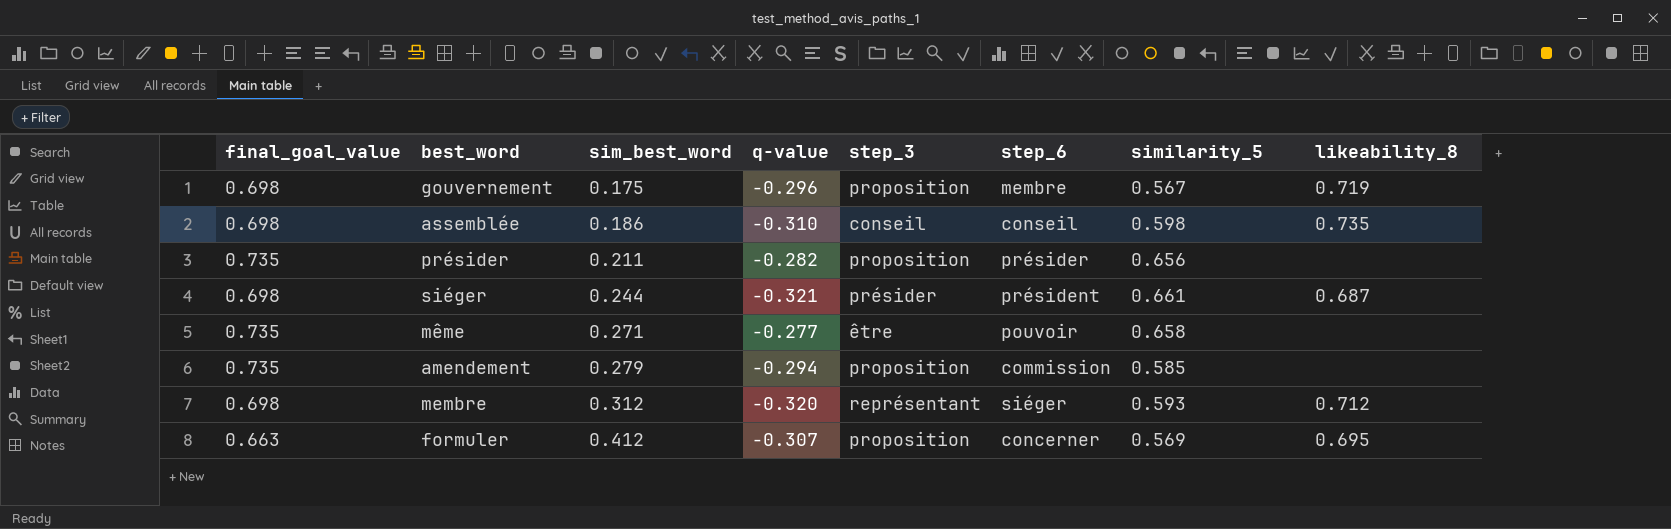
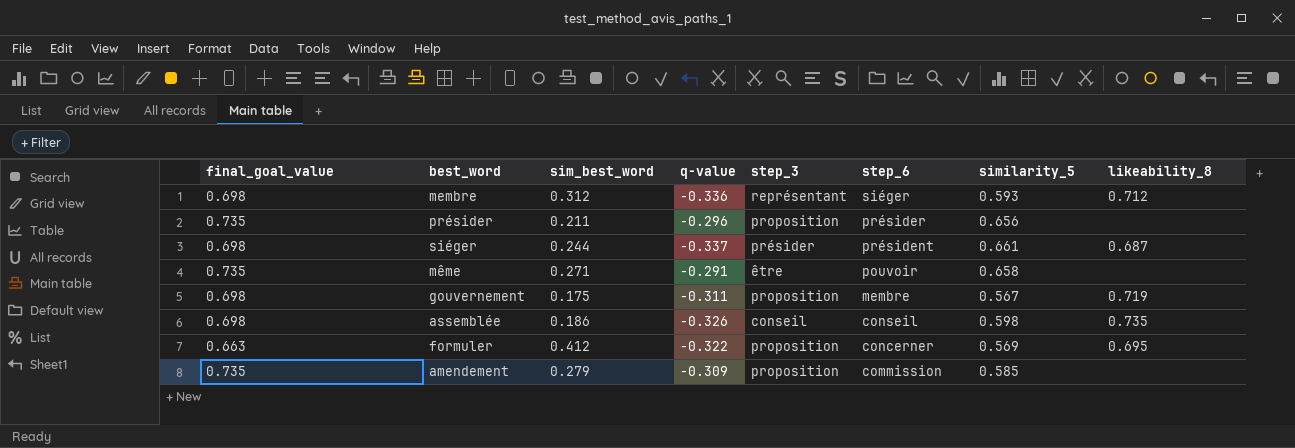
row order: sim_best_word ascending -> step_6 descending
membre | q-value: -0.320 -> -0.336
présider | q-value: -0.282 -> -0.296
siéger | q-value: -0.321 -> -0.337
même | q-value: -0.277 -> -0.291
gouvernement | q-value: -0.296 -> -0.311
assemblée | q-value: -0.310 -> -0.326
formuler | q-value: -0.307 -> -0.322
amendement | q-value: -0.294 -> -0.309

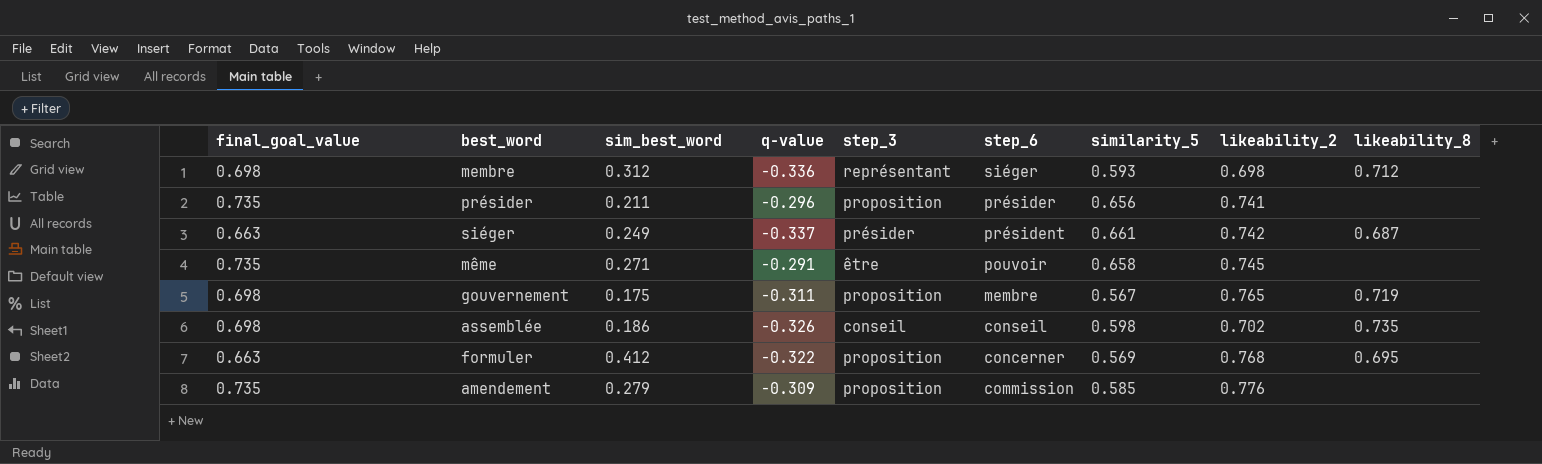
column likeability_2 | position: none -> 8
siéger | final_goal_value: 0.698 -> 0.663
siéger | sim_best_word: 0.244 -> 0.249

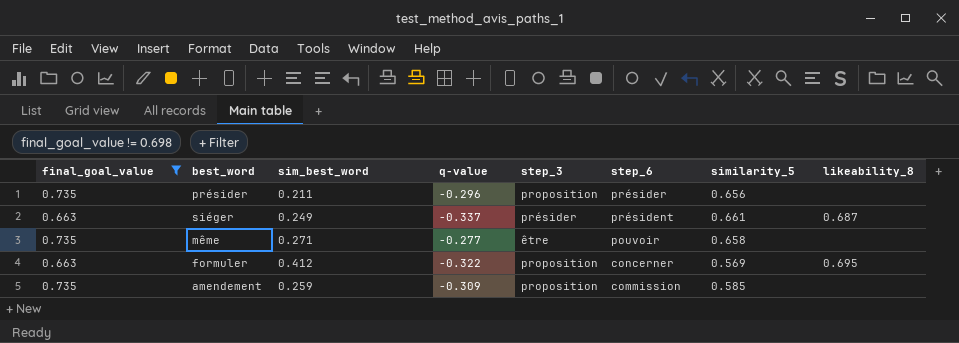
filter: none -> final_goal_value != 0.698
column likeability_2 | position: 8 -> none
même | q-value: -0.291 -> -0.277
amendement | sim_best_word: 0.279 -> 0.259

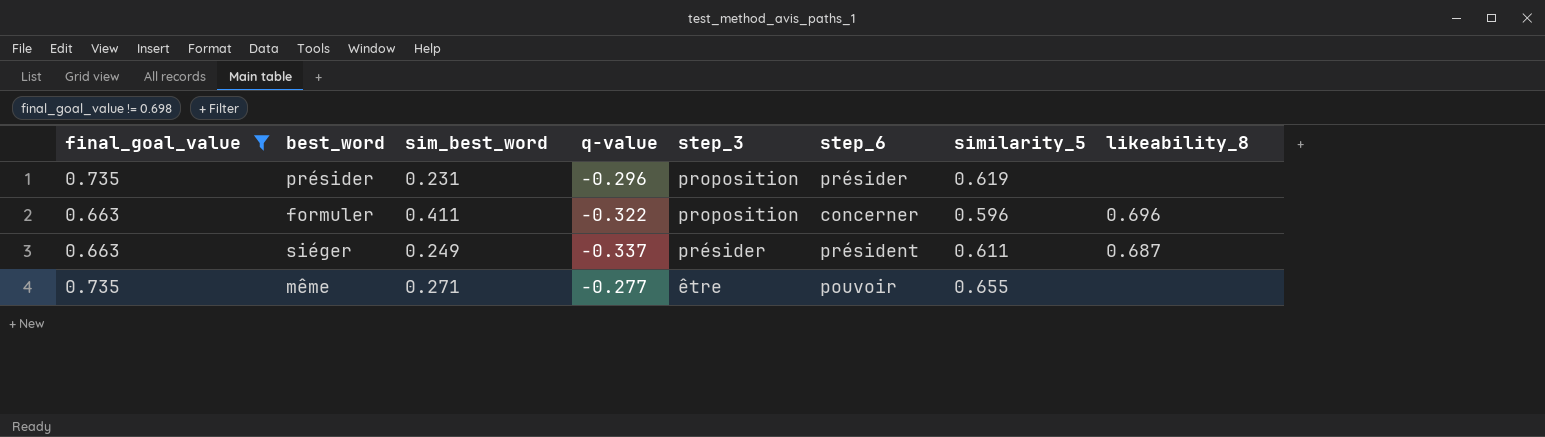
row order: step_6 descending -> step_3 descending
row amendement: 0.735 | 0.259 | -0.309 | proposition | commission | 0.585 | none -> none
présider | sim_best_word: 0.211 -> 0.231
présider | similarity_5: 0.656 -> 0.619
formuler | sim_best_word: 0.412 -> 0.411
formuler | similarity_5: 0.569 -> 0.596
formuler | likeability_8: 0.695 -> 0.696
siéger | similarity_5: 0.661 -> 0.611
même | similarity_5: 0.658 -> 0.655

